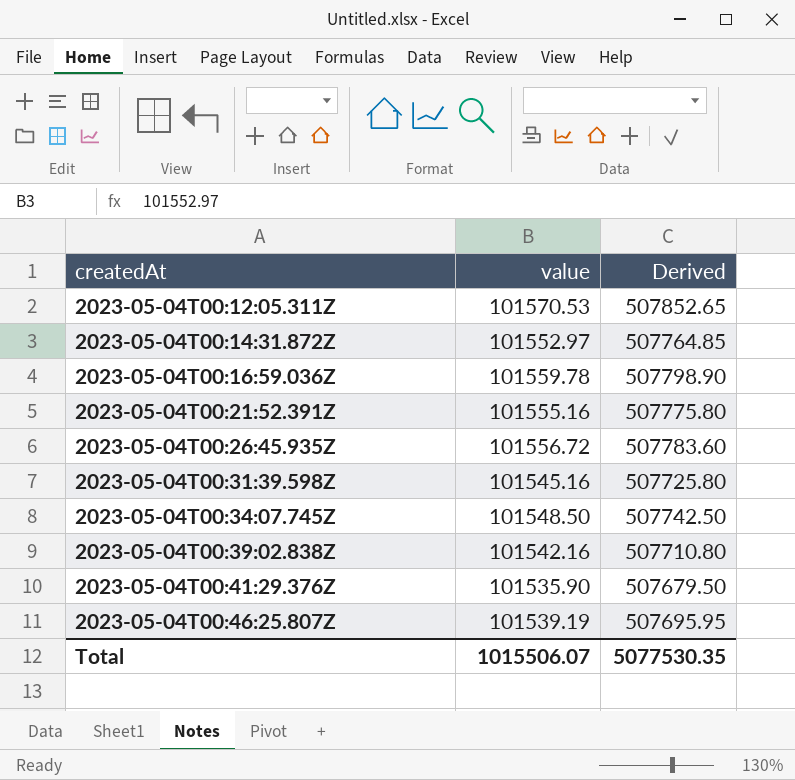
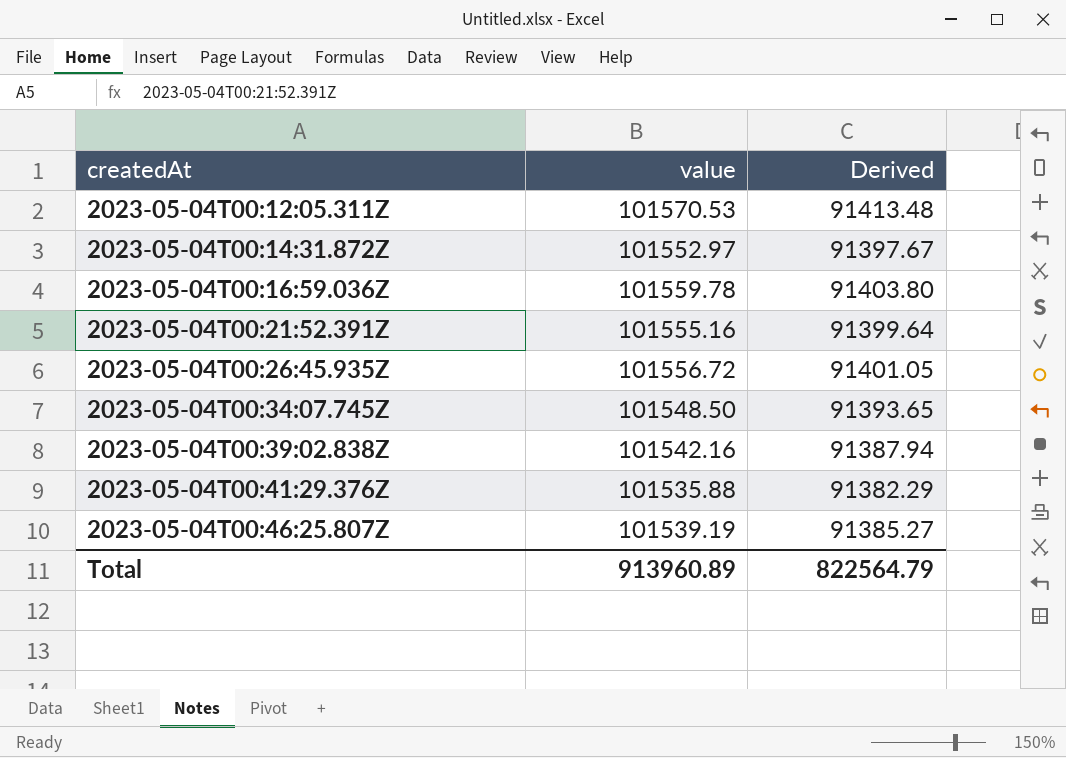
column Derived | formula: [value] * 5 -> [value] * 0.9
row 2023-05-04T00:31:39.598Z: 101545.16 | 507725.80 -> none
2023-05-04T00:41:29.376Z | value: 101535.90 -> 101535.88
Total | value: 1015506.07 -> 913960.89
Total | Derived: 5077530.35 -> 822564.79

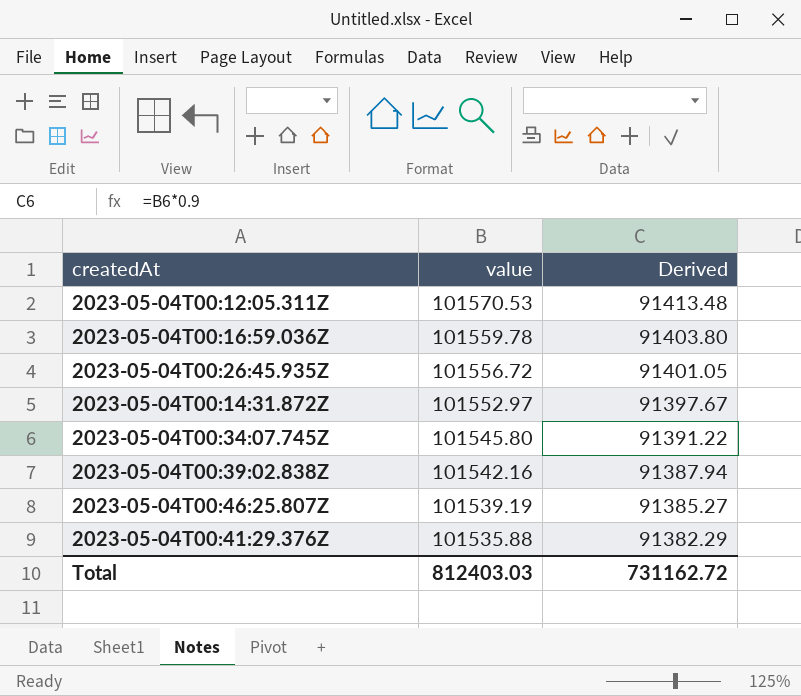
row order: createdAt ascending -> value descending
row 2023-05-04T00:21:52.391Z: 101555.16 | 91399.64 -> none
2023-05-04T00:34:07.745Z | value: 101548.50 -> 101545.80
2023-05-04T00:34:07.745Z | Derived: 91393.65 -> 91391.22
Total | value: 913960.89 -> 812403.03
Total | Derived: 822564.79 -> 731162.72

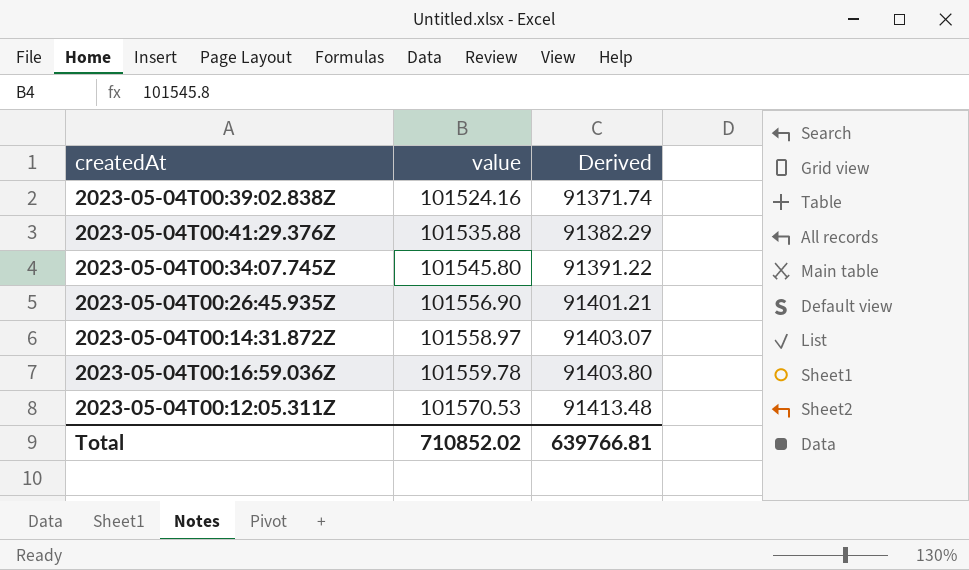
row order: value descending -> value ascending
row 2023-05-04T00:46:25.807Z: 101539.19 | 91385.27 -> none
2023-05-04T00:39:02.838Z | value: 101542.16 -> 101524.16
2023-05-04T00:39:02.838Z | Derived: 91387.94 -> 91371.74
2023-05-04T00:26:45.935Z | value: 101556.72 -> 101556.90
2023-05-04T00:26:45.935Z | Derived: 91401.05 -> 91401.21
2023-05-04T00:14:31.872Z | value: 101552.97 -> 101558.97
2023-05-04T00:14:31.872Z | Derived: 91397.67 -> 91403.07
Total | value: 812403.03 -> 710852.02
Total | Derived: 731162.72 -> 639766.81

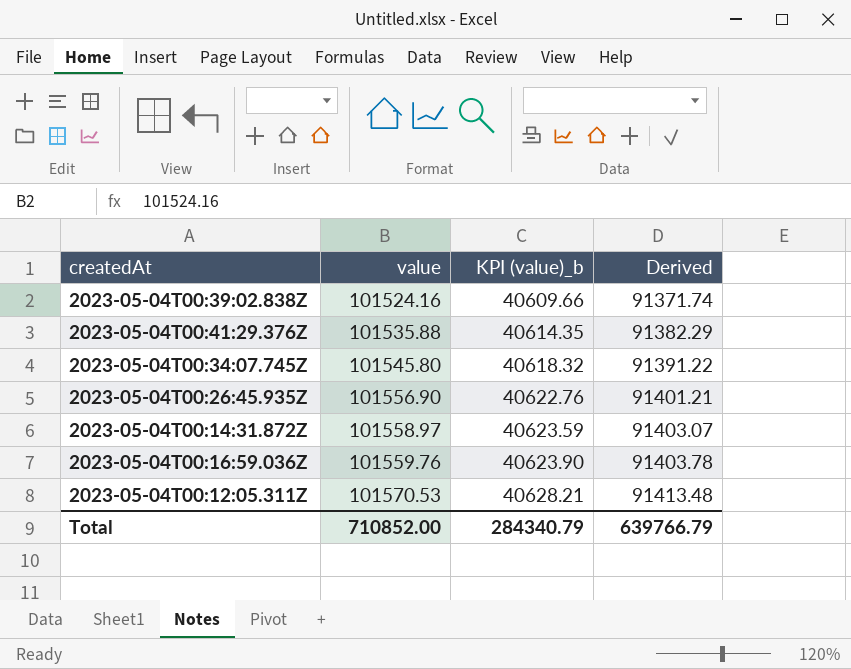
column KPI (value)_b | formula: none -> [value] * 0.4
2023-05-04T00:16:59.036Z | value: 101559.78 -> 101559.76
2023-05-04T00:16:59.036Z | Derived: 91403.80 -> 91403.78
Total | value: 710852.02 -> 710852.00
Total | Derived: 639766.81 -> 639766.79

